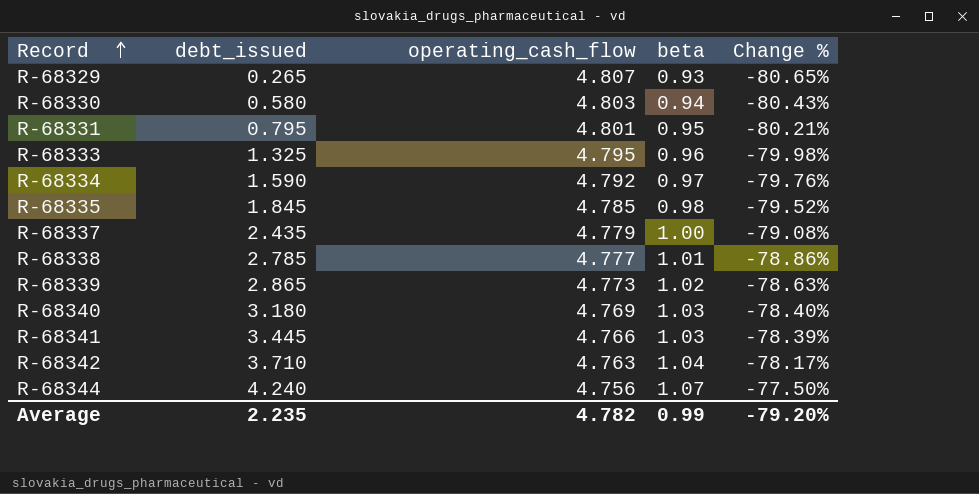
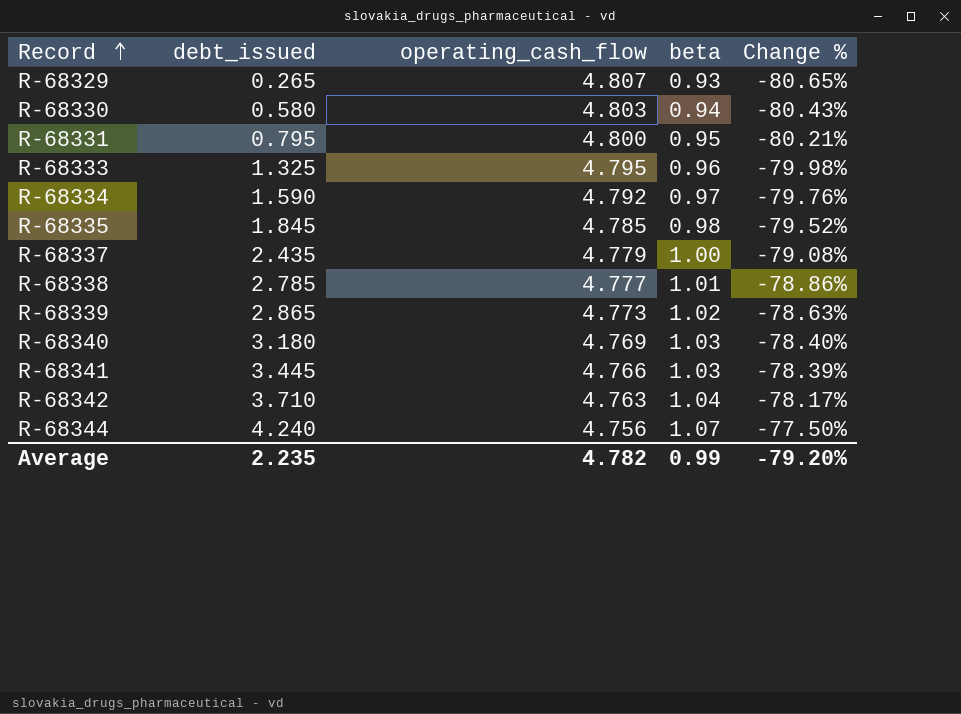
R-68331 | operating_cash_flow: 4.801 -> 4.800

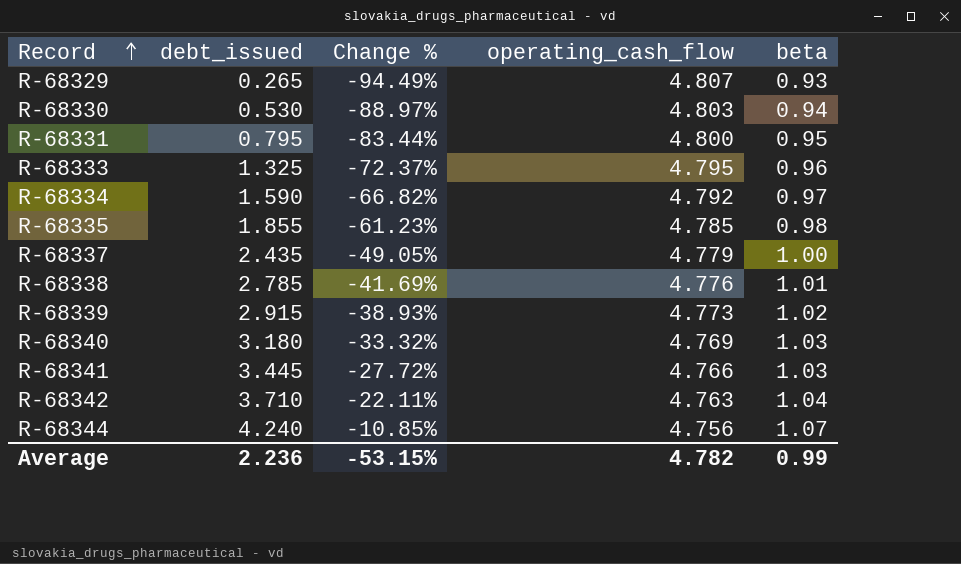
column Change % | formula: ([beta] - [operating_cash_flow]) / [operating_cash_flow] -> ([debt_issued] - [operating_cash_flow]) / [operating_cash_flow]
column Change % | position: 5 -> 3
R-68330 | debt_issued: 0.580 -> 0.530
R-68335 | debt_issued: 1.845 -> 1.855
R-68338 | operating_cash_flow: 4.777 -> 4.776
R-68339 | debt_issued: 2.865 -> 2.915
Average | debt_issued: 2.235 -> 2.236
Average | Change %: -79.20% -> -53.15%

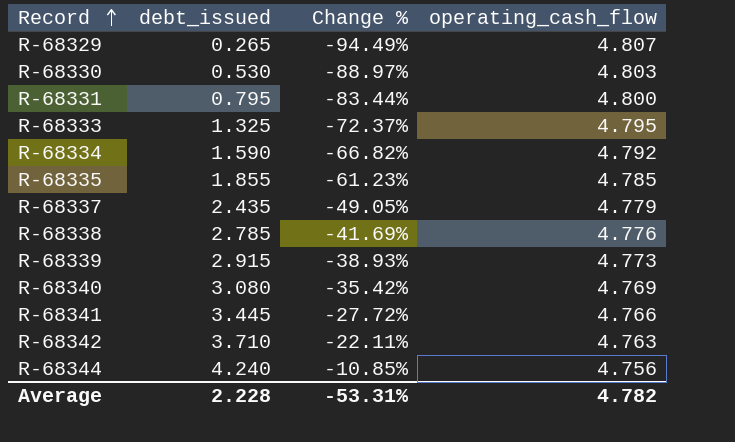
column beta | position: 5 -> none
R-68340 | debt_issued: 3.180 -> 3.080
R-68340 | Change %: -33.32% -> -35.42%
Average | debt_issued: 2.236 -> 2.228
Average | Change %: -53.15% -> -53.31%

